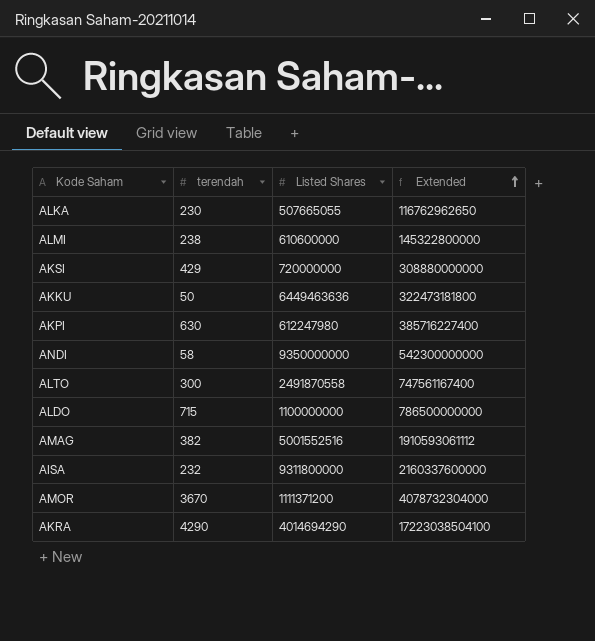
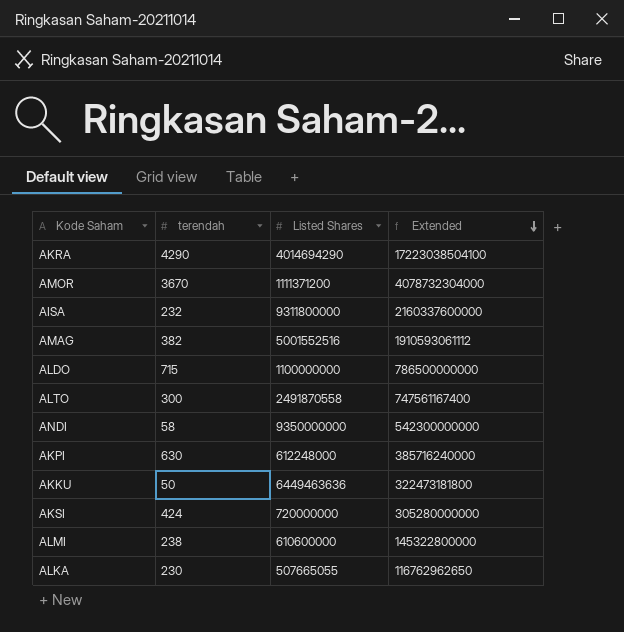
row order: Extended ascending -> Extended descending
AKPI | Listed Shares: 612247980 -> 612248000
AKPI | Extended: 385716227400 -> 385716240000
AKSI | terendah: 429 -> 424
AKSI | Extended: 308880000000 -> 305280000000

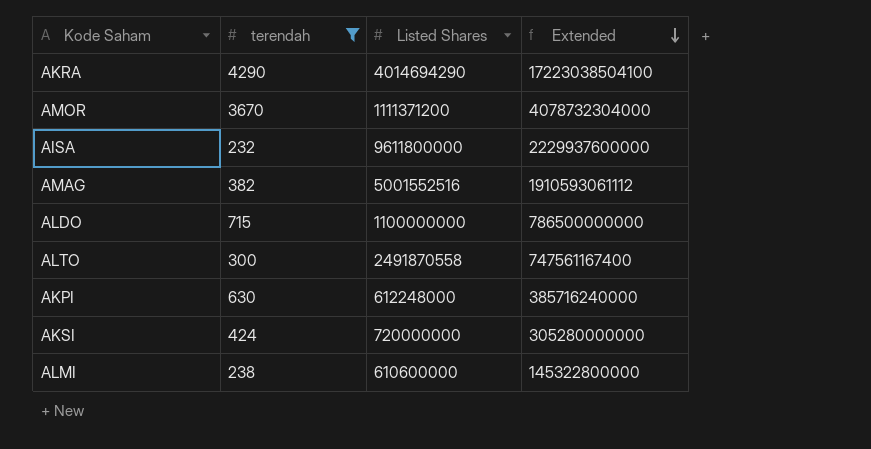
filter: none -> terendah >= 232
AISA | Listed Shares: 9311800000 -> 9611800000
AISA | Extended: 2160337600000 -> 2229937600000

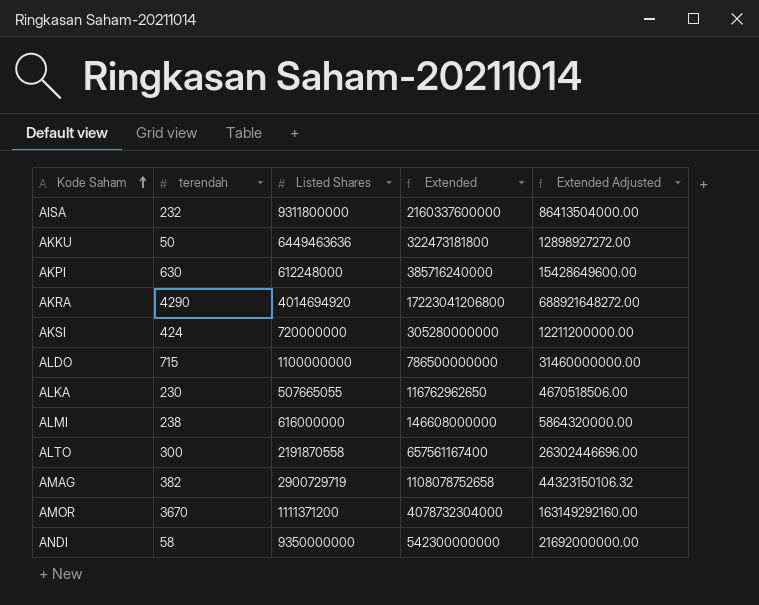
filter: terendah >= 232 -> none
row order: Extended descending -> Kode Saham ascending
column Extended Adjusted | formula: none -> [Extended] * 0.04
AISA | Listed Shares: 9611800000 -> 9311800000
AISA | Extended: 2229937600000 -> 2160337600000
AKRA | Listed Shares: 4014694290 -> 4014694920
AKRA | Extended: 17223038504100 -> 17223041206800
ALMI | Listed Shares: 610600000 -> 616000000
ALMI | Extended: 145322800000 -> 146608000000
ALTO | Listed Shares: 2491870558 -> 2191870558
ALTO | Extended: 747561167400 -> 657561167400
AMAG | Listed Shares: 5001552516 -> 2900729719
AMAG | Extended: 1910593061112 -> 1108078752658

